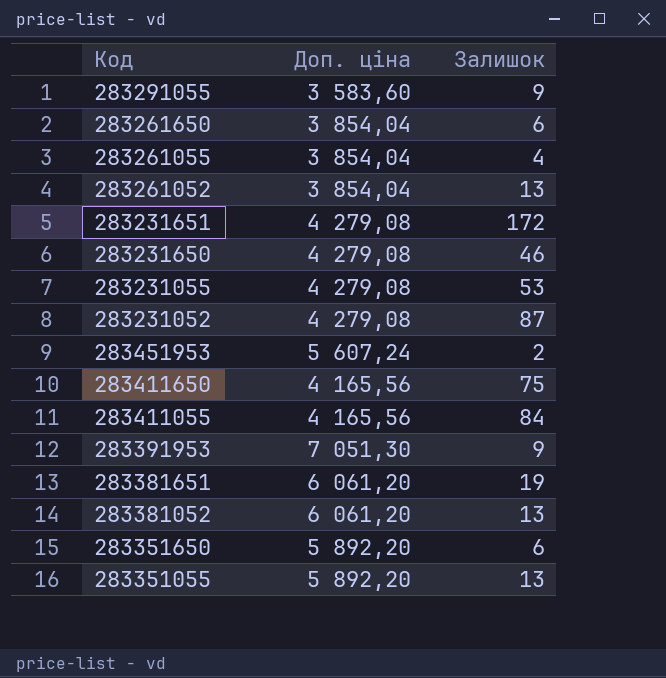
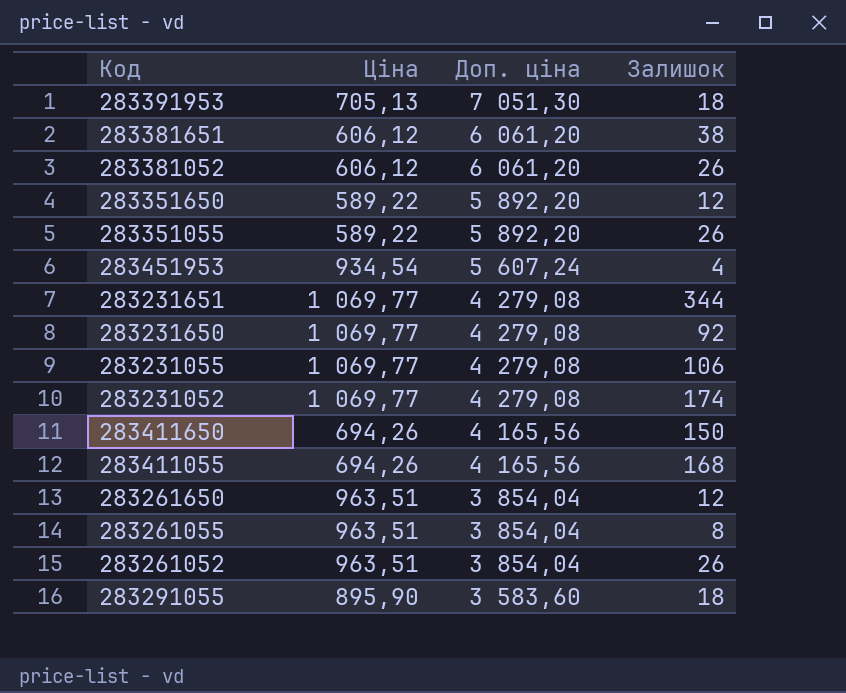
row order: none -> Доп. ціна descending
column Ціна | position: none -> 2
283391953 | Залишок: 9 -> 18
283381651 | Залишок: 19 -> 38
283381052 | Залишок: 13 -> 26
283351650 | Залишок: 6 -> 12
283351055 | Залишок: 13 -> 26
283451953 | Залишок: 2 -> 4
283231651 | Залишок: 172 -> 344
283231650 | Залишок: 46 -> 92
283231055 | Залишок: 53 -> 106
283231052 | Залишок: 87 -> 174
283411650 | Залишок: 75 -> 150
283411055 | Залишок: 84 -> 168
283261650 | Залишок: 6 -> 12
283261055 | Залишок: 4 -> 8
283261052 | Залишок: 13 -> 26
283291055 | Залишок: 9 -> 18

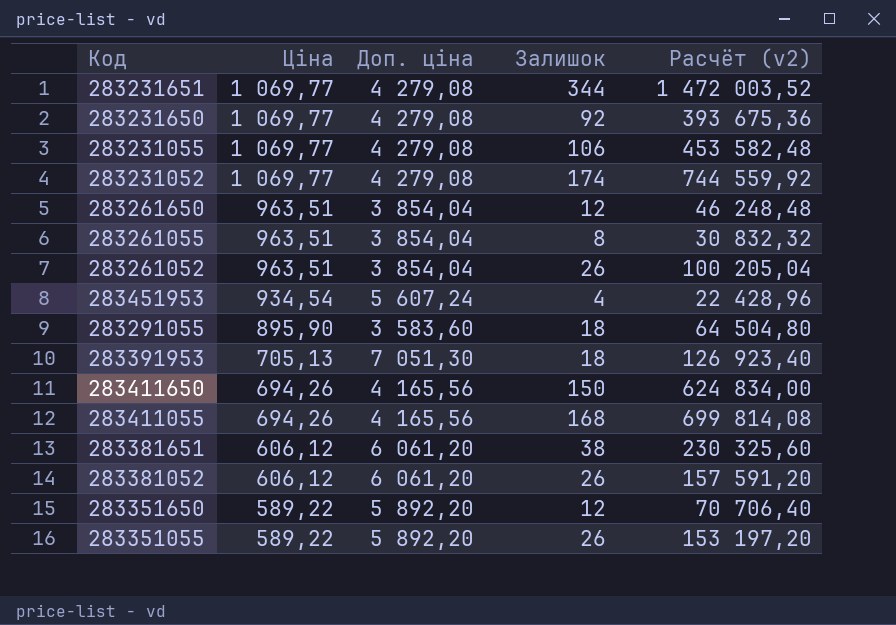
row order: Доп. ціна descending -> Ціна descending
column Расчёт (v2) | formula: none -> [Доп. ціна] * [Залишок]

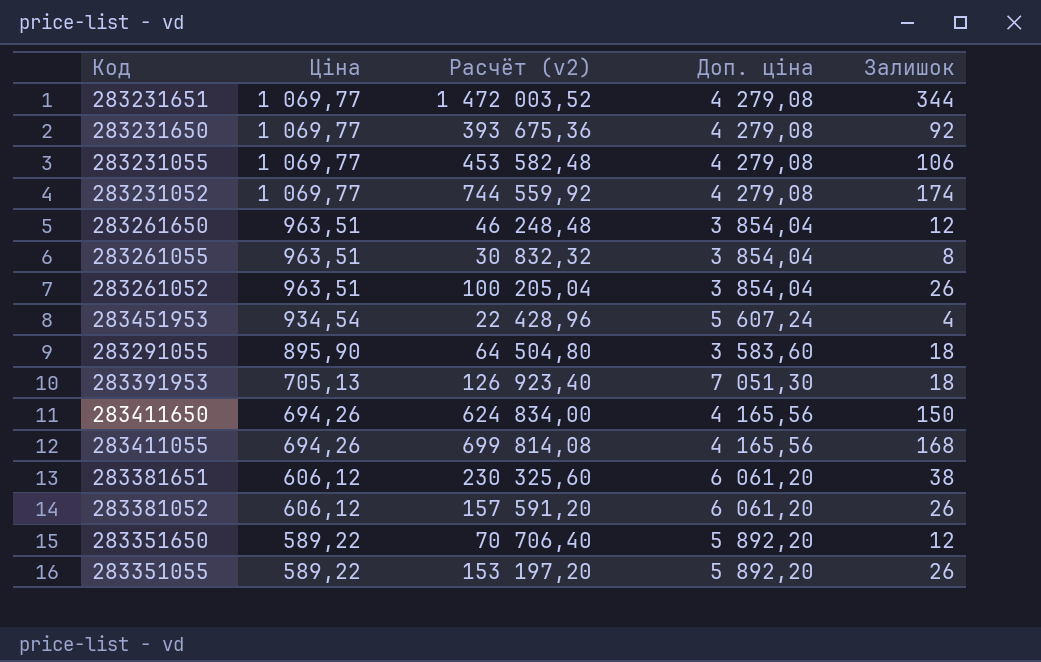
column Расчёт (v2) | position: 5 -> 3

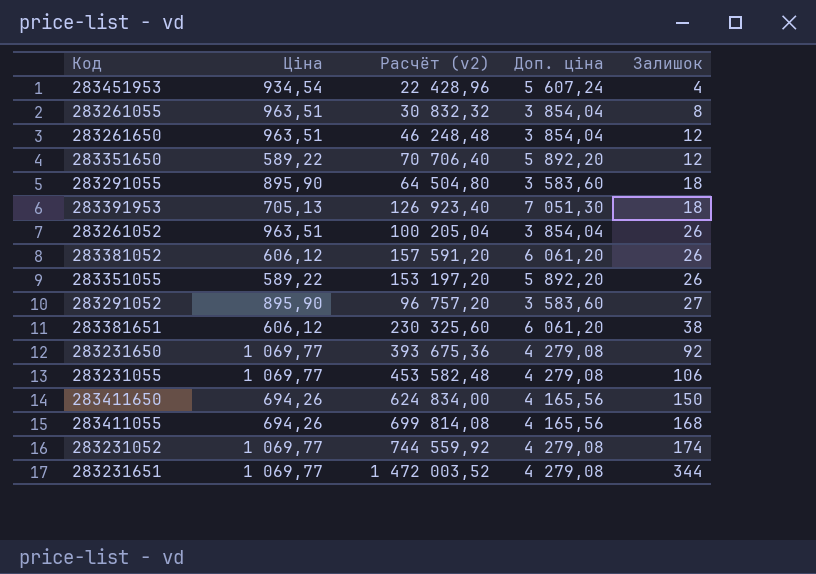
row order: Ціна descending -> Залишок ascending
row 283291052: none -> 895,90 | 96 757,20 | 3 583,60 | 27

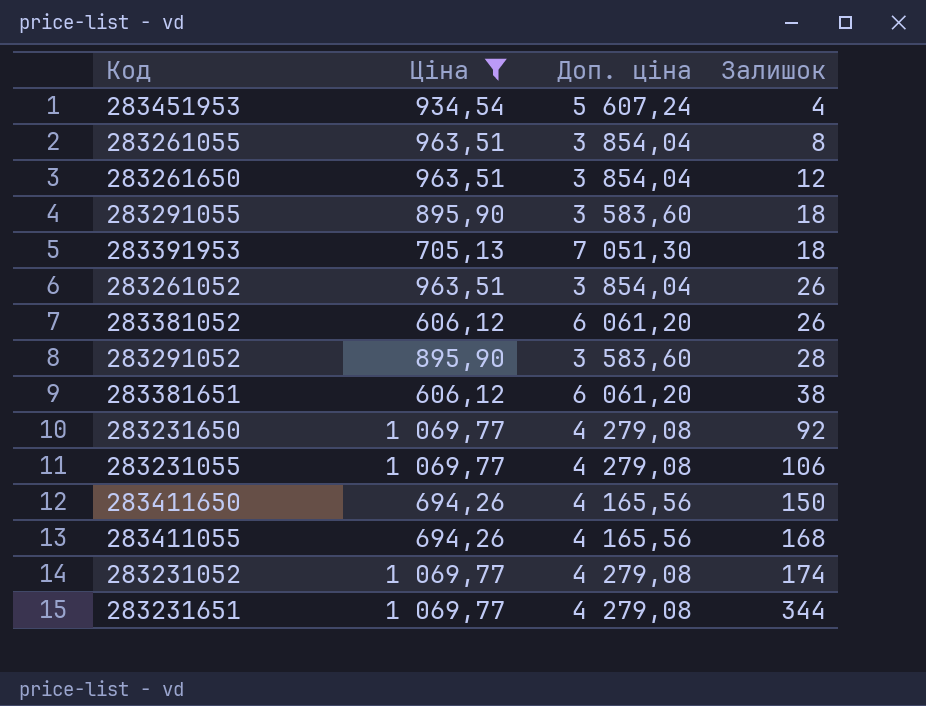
filter: none -> Ціна != 589,22
column Расчёт (v2) | formula: [Доп. ціна] * [Залишок] -> none
283291052 | Залишок: 27 -> 28

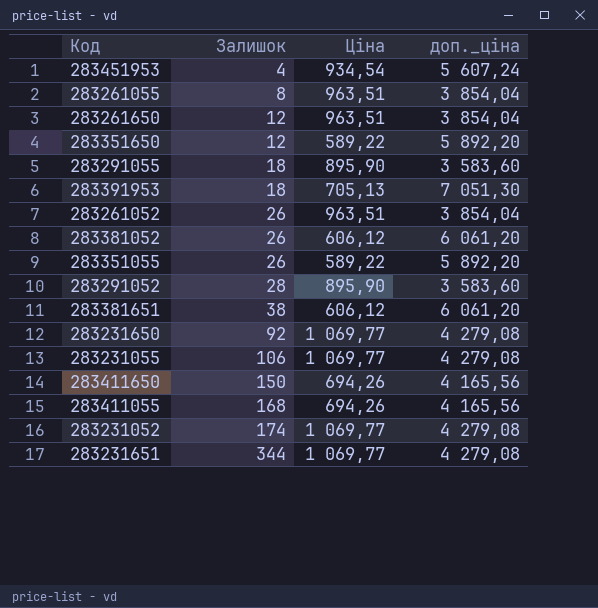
filter: Ціна != 589,22 -> none
column Залишок | position: 4 -> 2
column name: Доп. ціна -> доп._ціна

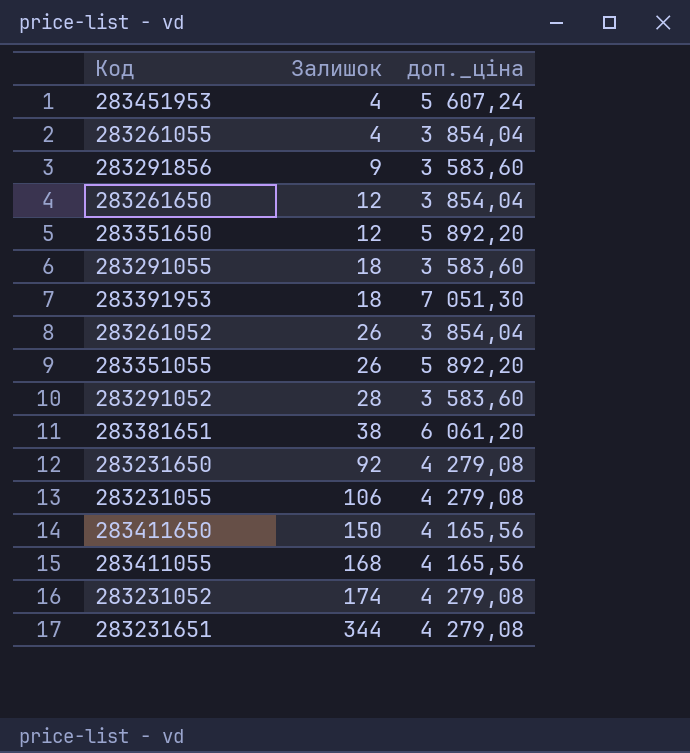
column Ціна | position: 3 -> none
row 283381052: 26 | 606,12 | 6 061,20 -> none
283261055 | Залишок: 8 -> 4
row 283291856: none -> 9 | 3 583,60

